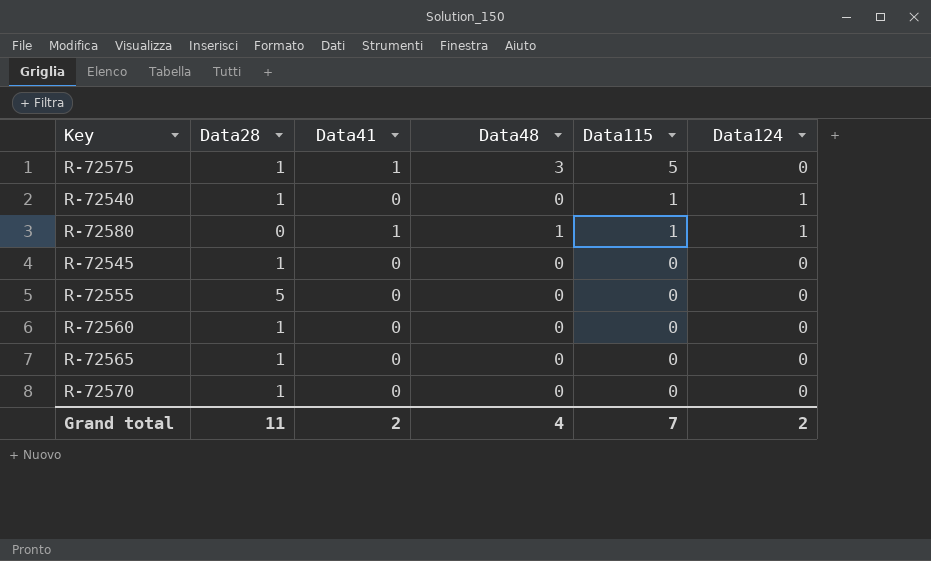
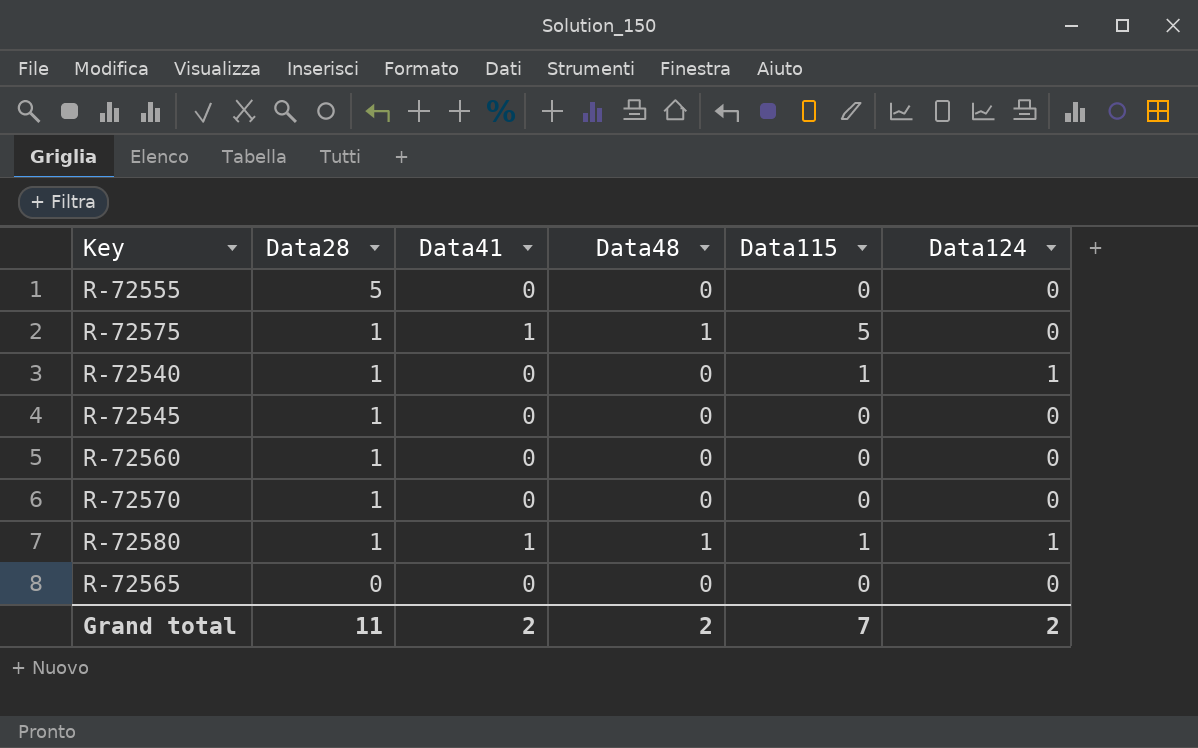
row order: Data115 descending -> Data28 descending
R-72575 | Data48: 3 -> 1
R-72580 | Data28: 0 -> 1
R-72565 | Data28: 1 -> 0
Grand total | Data48: 4 -> 2

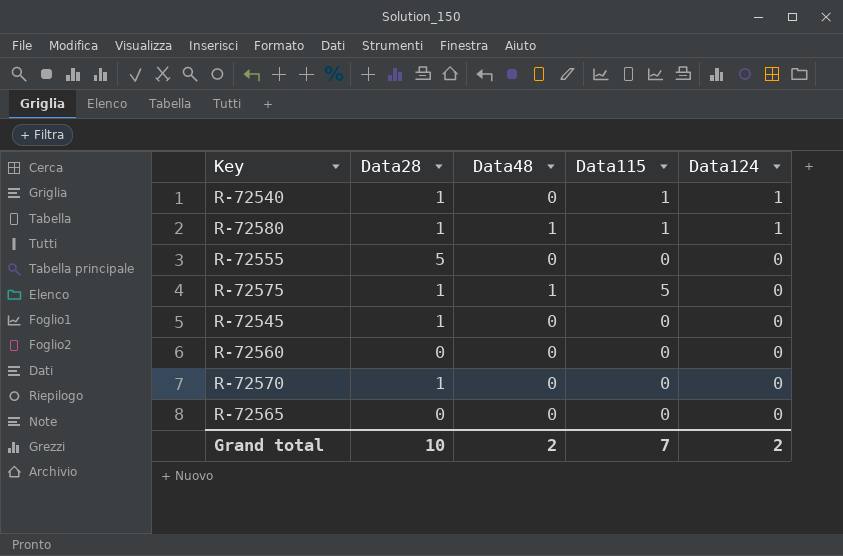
row order: Data28 descending -> Data124 descending
column Data41 | position: 3 -> none
R-72560 | Data28: 1 -> 0
Grand total | Data28: 11 -> 10

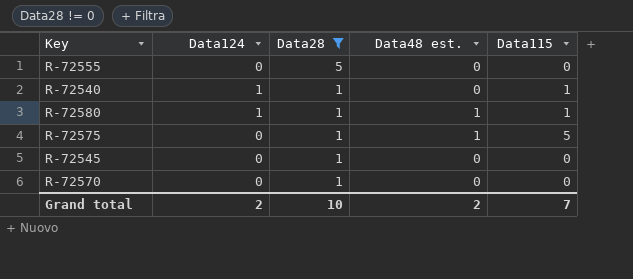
filter: none -> Data28 != 0
row order: Data124 descending -> Data28 descending
column Data124 | position: 5 -> 2
column name: Data48 -> Data48 est.

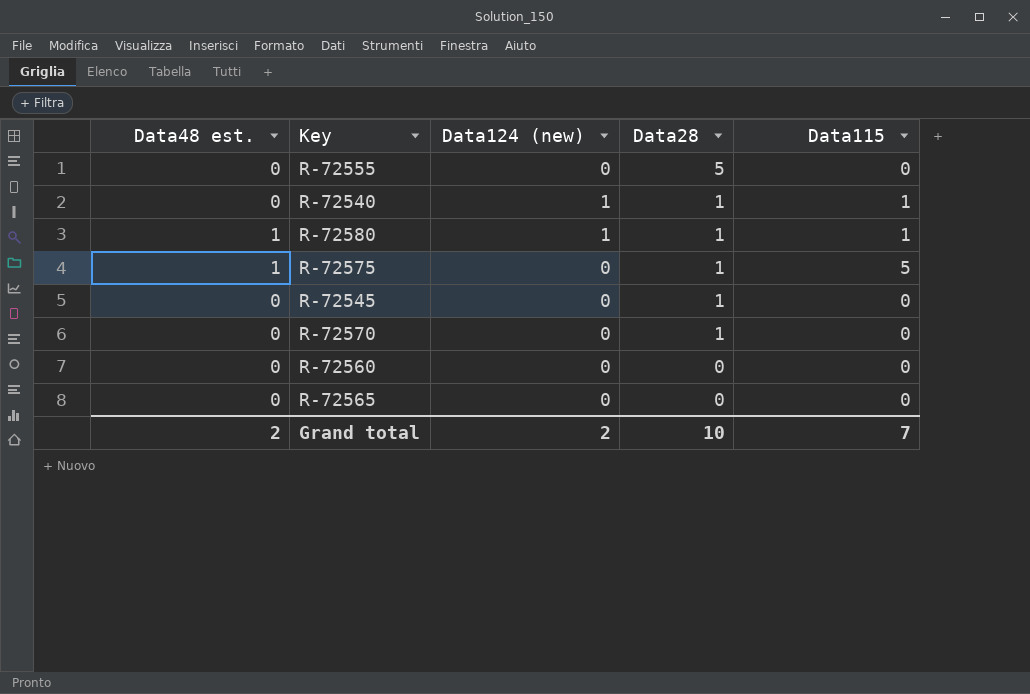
filter: Data28 != 0 -> none
column Data48 est. | position: 4 -> 1
column name: Data124 -> Data124 (new)

